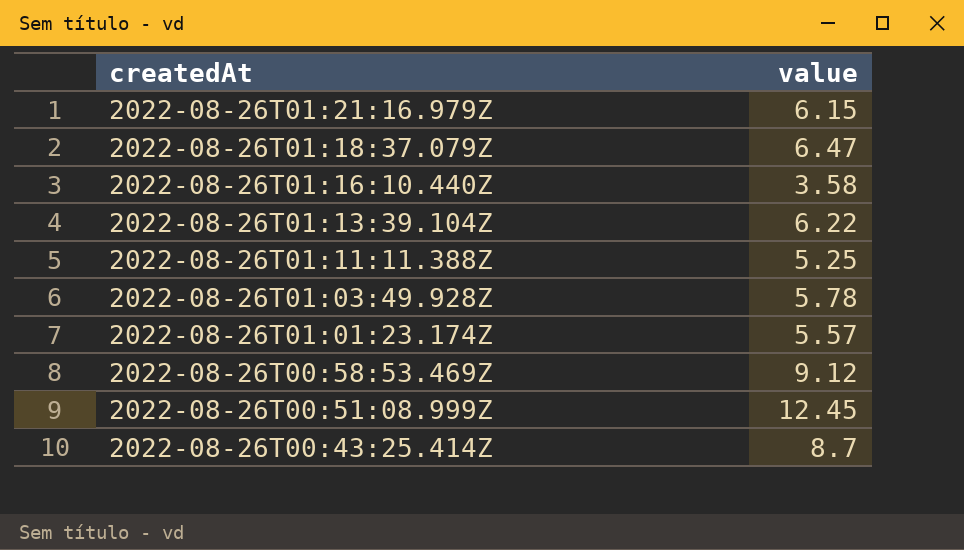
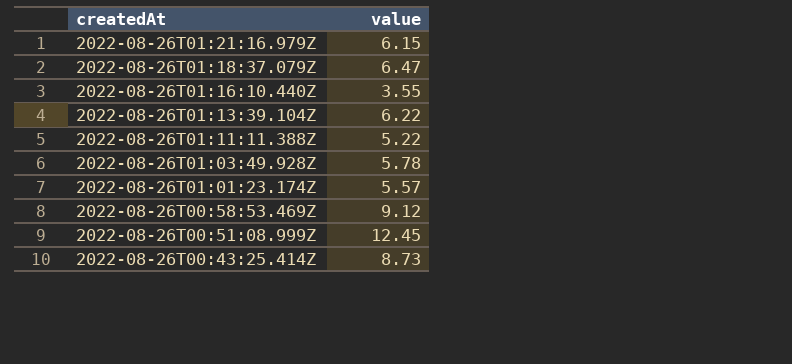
2022-08-26T01:16:10.440Z | value: 3.58 -> 3.55
2022-08-26T01:11:11.388Z | value: 5.25 -> 5.22
2022-08-26T00:43:25.414Z | value: 8.7 -> 8.73

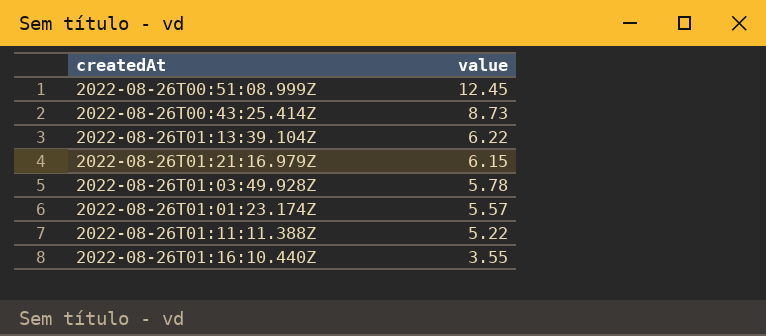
row order: createdAt descending -> value descending
row 2022-08-26T01:18:37.079Z: 6.47 -> none
row 2022-08-26T00:58:53.469Z: 9.12 -> none

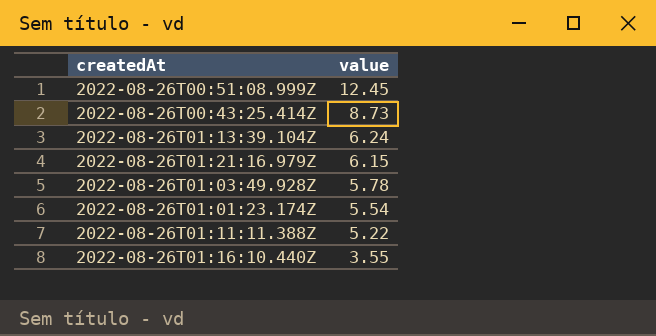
2022-08-26T01:13:39.104Z | value: 6.22 -> 6.24
2022-08-26T01:01:23.174Z | value: 5.57 -> 5.54

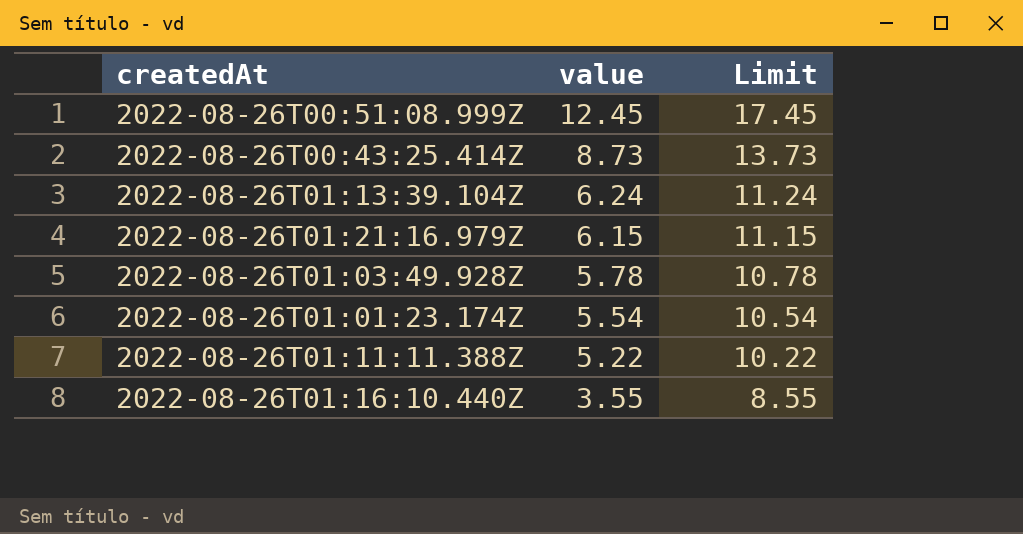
column Limit | formula: none -> [value] + 5

